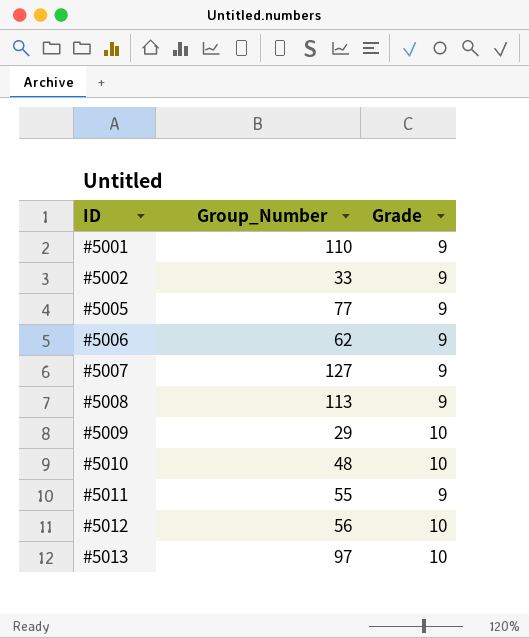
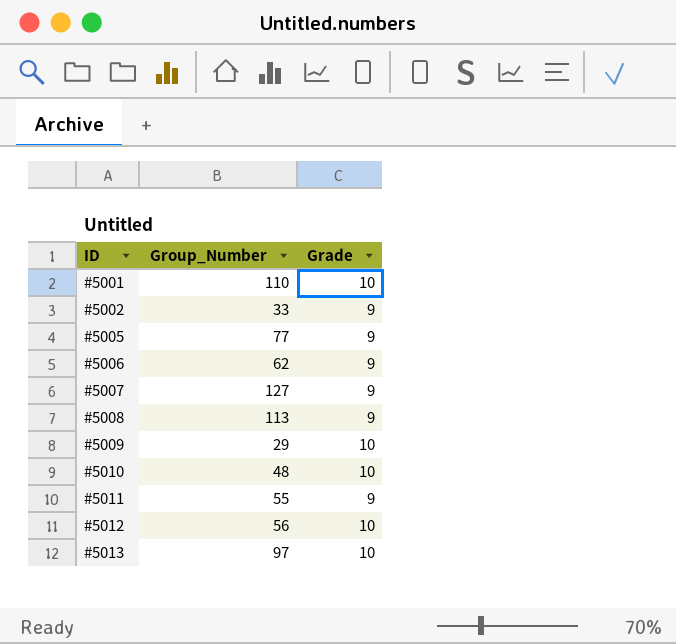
#5001 | Grade: 9 -> 10

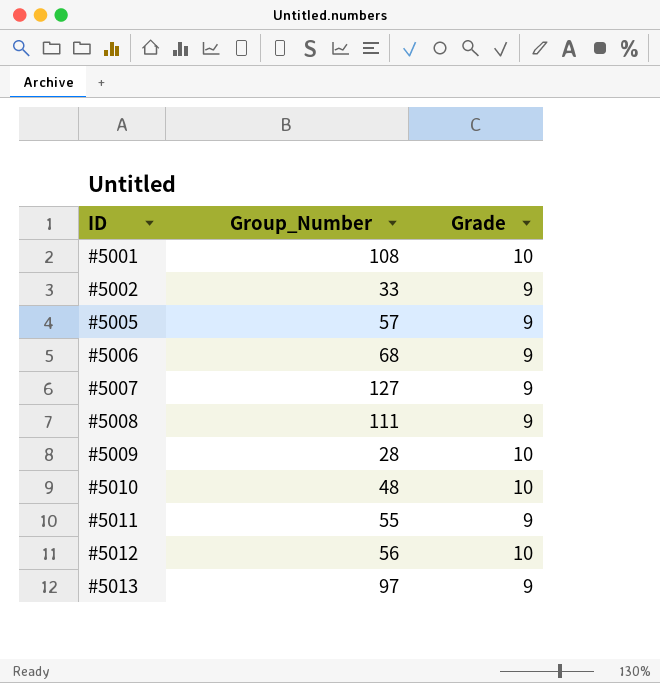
#5001 | Group_Number: 110 -> 108
#5005 | Group_Number: 77 -> 57
#5006 | Group_Number: 62 -> 68
#5008 | Group_Number: 113 -> 111
#5009 | Group_Number: 29 -> 28
#5013 | Grade: 10 -> 9

